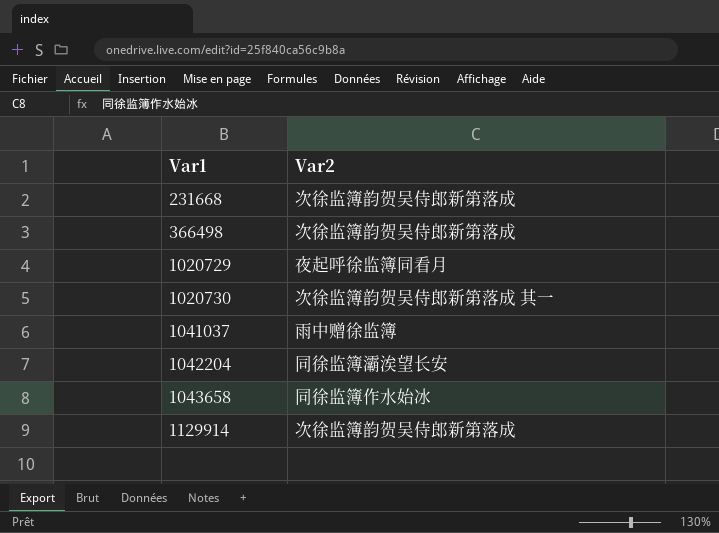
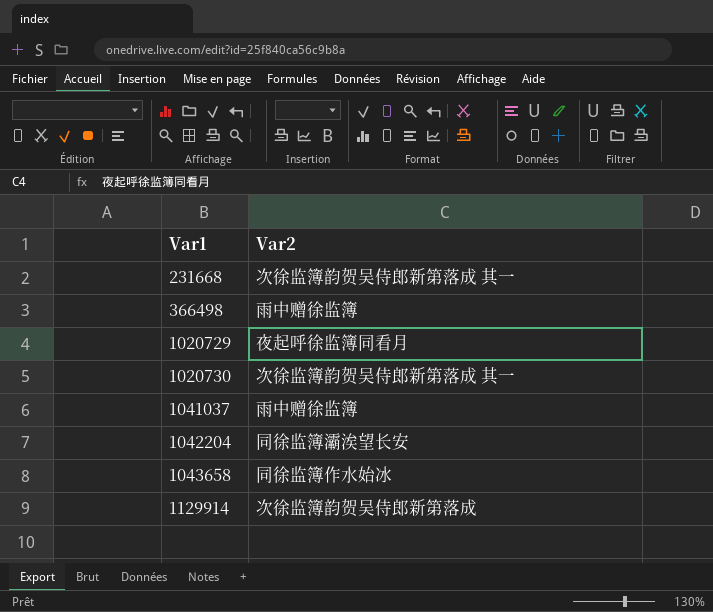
231668 | Var2: 次徐监簿韵贺吴侍郎新第落成 -> 次徐监簿韵贺吴侍郎新第落成 其一
366498 | Var2: 次徐监簿韵贺吴侍郎新第落成 -> 雨中赠徐监簿

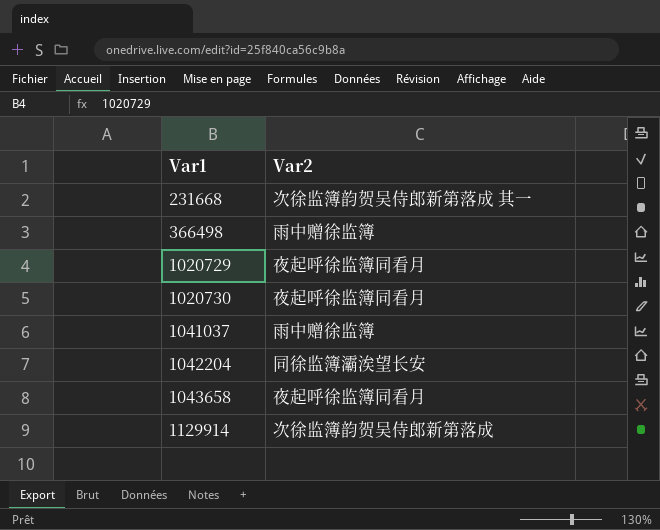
1020730 | Var2: 次徐监簿韵贺吴侍郎新第落成 其一 -> 夜起呼徐监簿同看月
1043658 | Var2: 同徐监簿作水始冰 -> 夜起呼徐监簿同看月

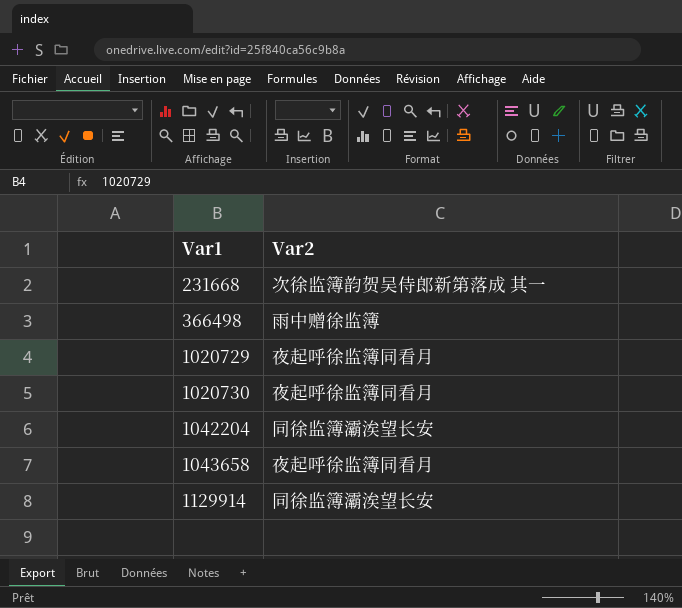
row 1041037: 雨中赠徐监簿 -> none
1129914 | Var2: 次徐监簿韵贺吴侍郎新第落成 -> 同徐监簿灞涘望长安

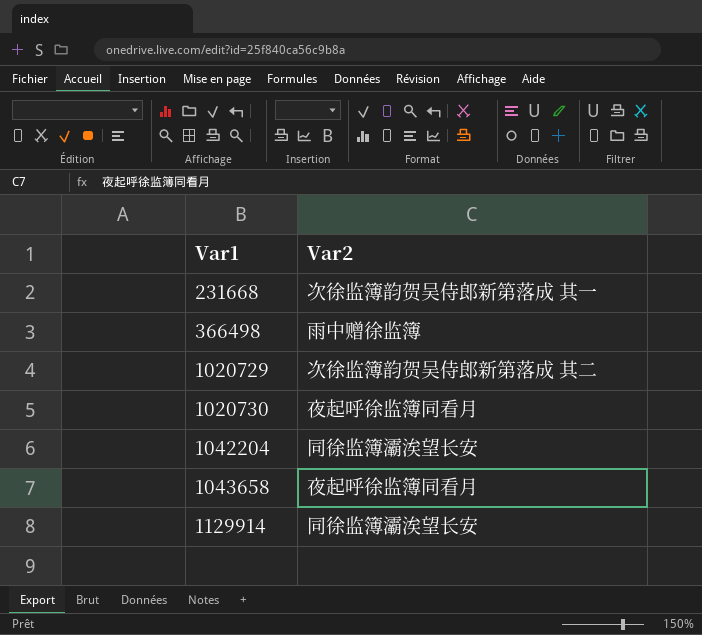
1020729 | Var2: 夜起呼徐监簿同看月 -> 次徐监簿韵贺吴侍郎新第落成 其二

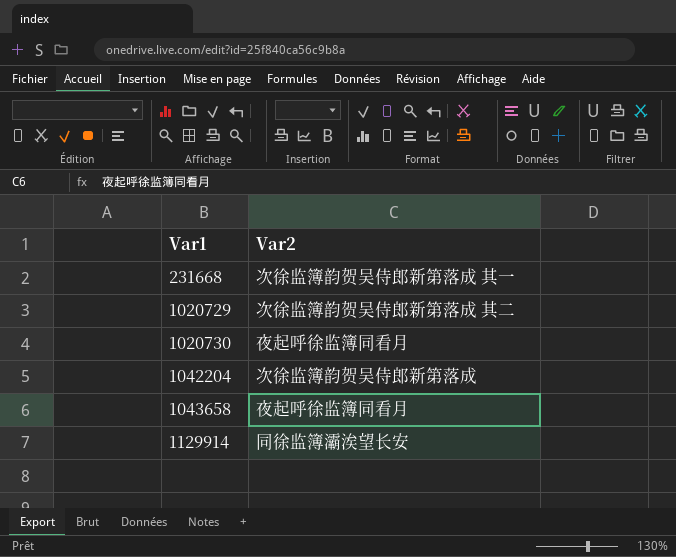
row 366498: 雨中赠徐监簿 -> none
1042204 | Var2: 同徐监簿灞涘望长安 -> 次徐监簿韵贺吴侍郎新第落成

